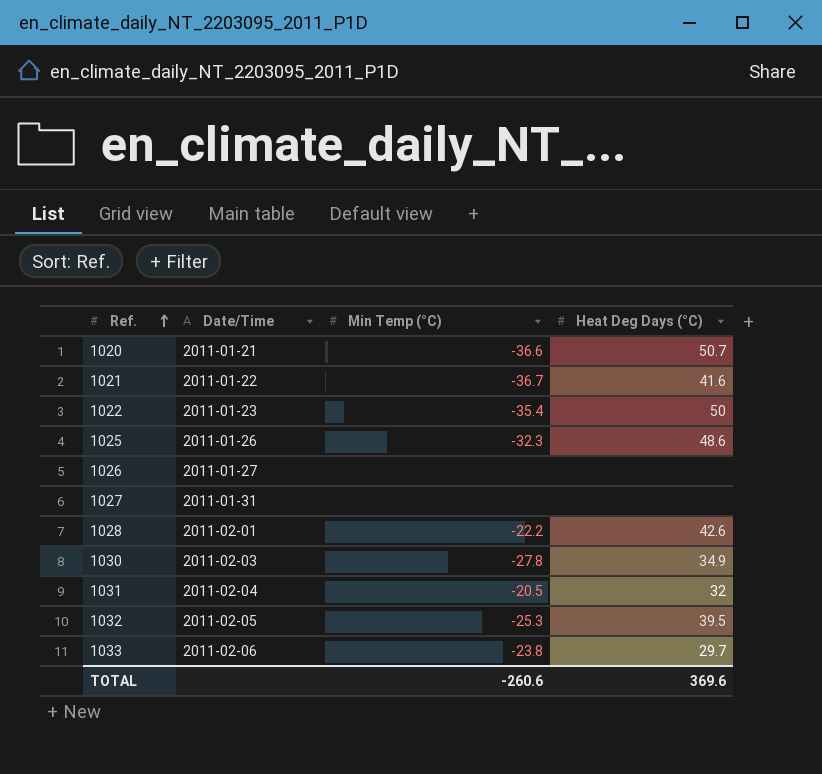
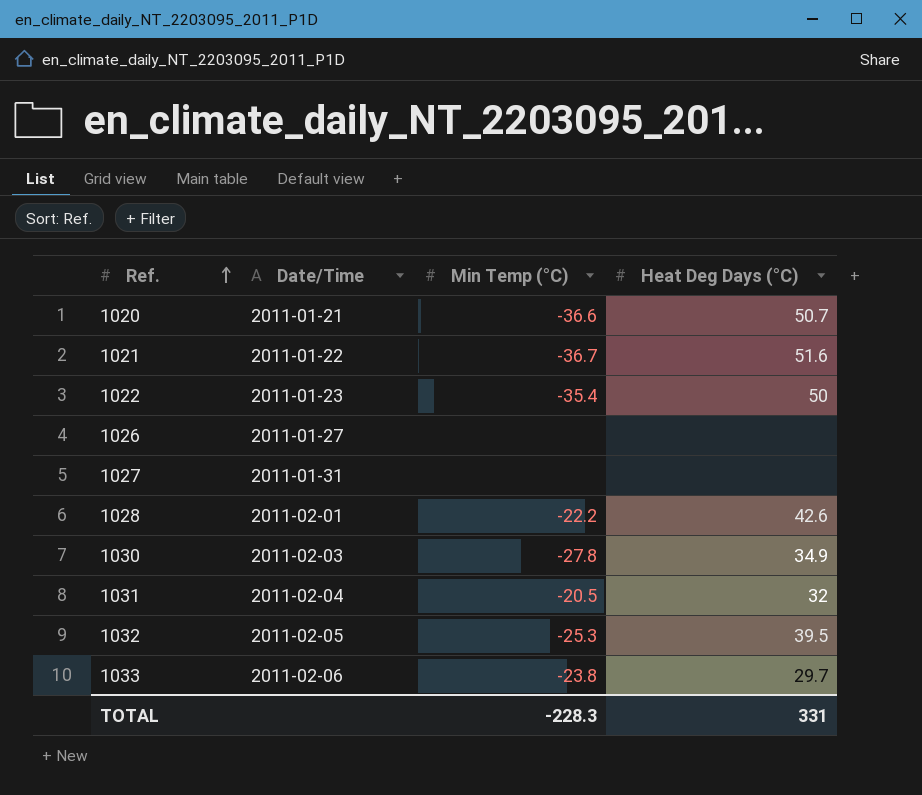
row 1025: 2011-01-26 | -32.3 | 48.6 -> none
1021 | Heat Deg Days (°C): 41.6 -> 51.6
TOTAL | Min Temp (°C): -260.6 -> -228.3
TOTAL | Heat Deg Days (°C): 369.6 -> 331

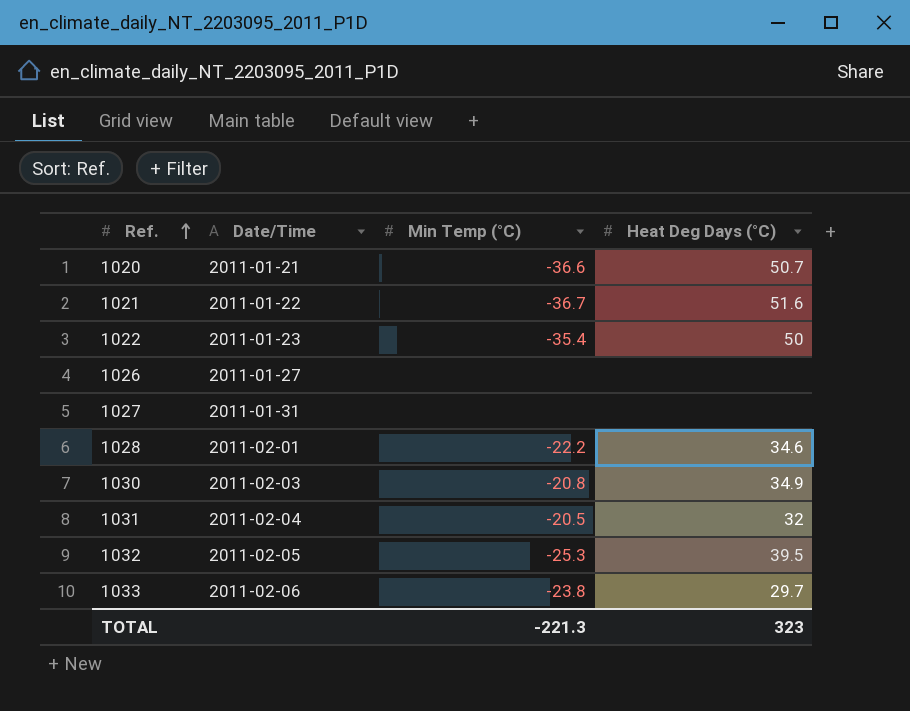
1028 | Heat Deg Days (°C): 42.6 -> 34.6
1030 | Min Temp (°C): -27.8 -> -20.8
TOTAL | Min Temp (°C): -228.3 -> -221.3
TOTAL | Heat Deg Days (°C): 331 -> 323

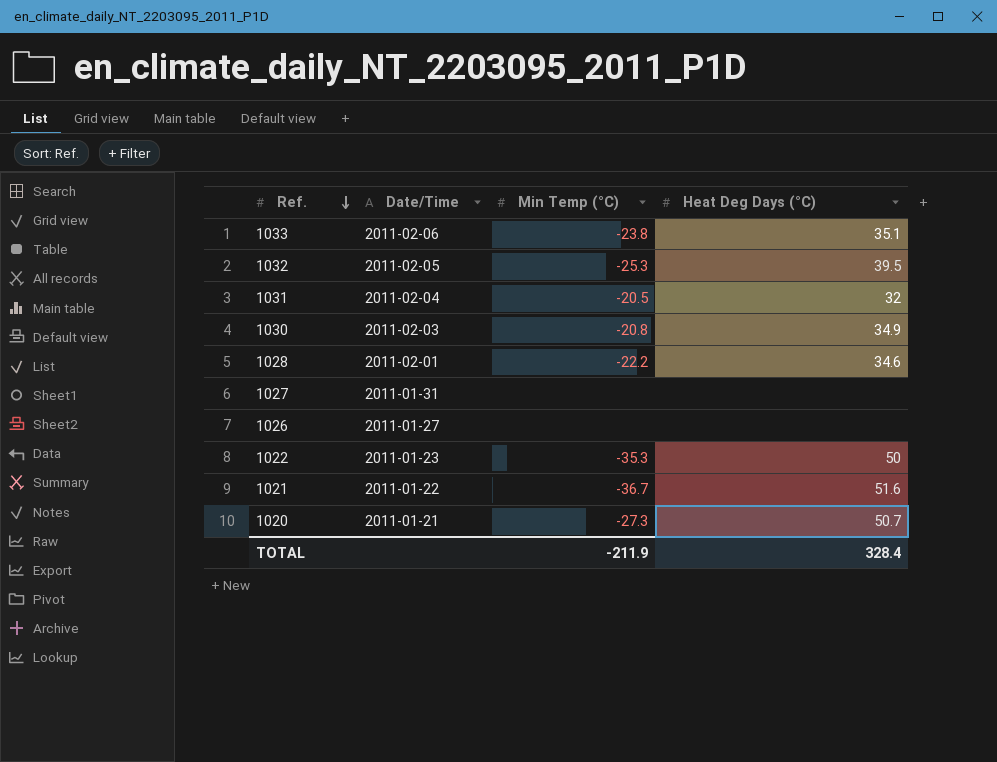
row order: Ref. ascending -> Ref. descending
1033 | Heat Deg Days (°C): 29.7 -> 35.1
1022 | Min Temp (°C): -35.4 -> -35.3
1020 | Min Temp (°C): -36.6 -> -27.3
TOTAL | Min Temp (°C): -221.3 -> -211.9
TOTAL | Heat Deg Days (°C): 323 -> 328.4

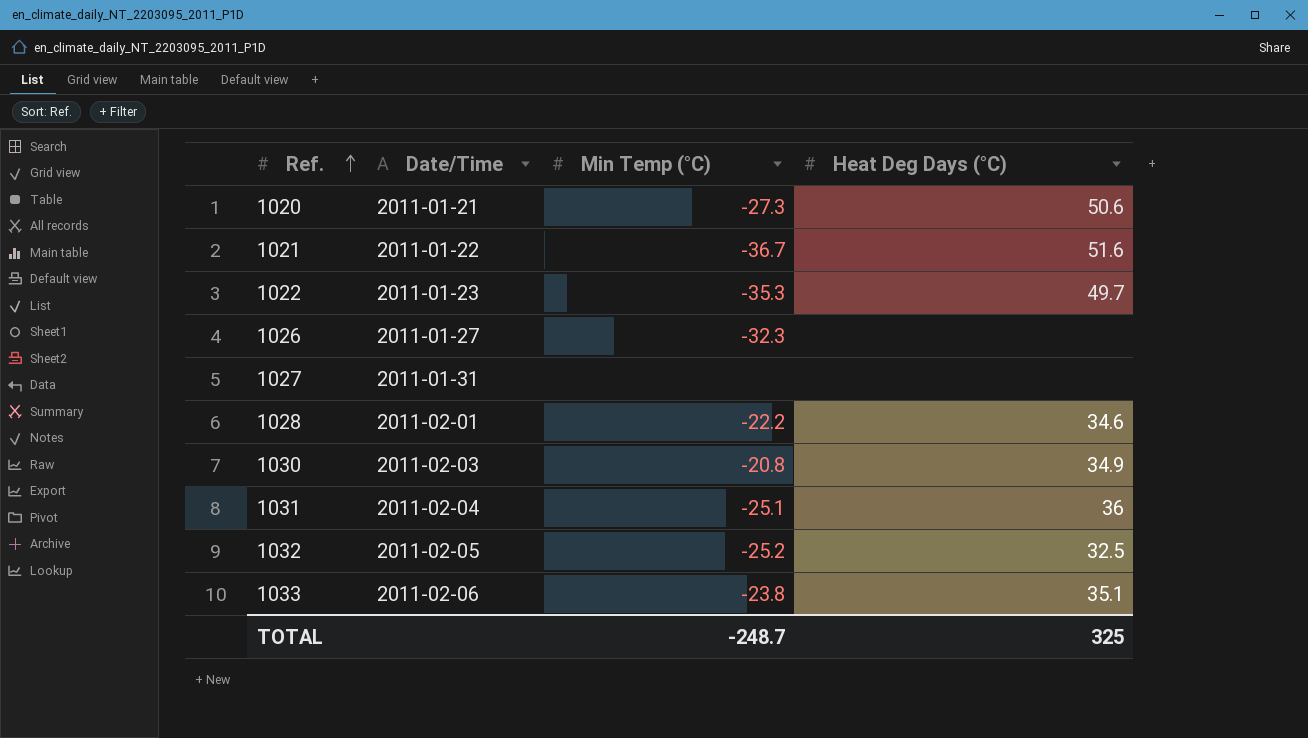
row order: Ref. descending -> Ref. ascending
1020 | Heat Deg Days (°C): 50.7 -> 50.6
1022 | Heat Deg Days (°C): 50 -> 49.7
1026 | Min Temp (°C): none -> -32.3
1031 | Min Temp (°C): -20.5 -> -25.1
1031 | Heat Deg Days (°C): 32 -> 36
1032 | Min Temp (°C): -25.3 -> -25.2
1032 | Heat Deg Days (°C): 39.5 -> 32.5
TOTAL | Min Temp (°C): -211.9 -> -248.7
TOTAL | Heat Deg Days (°C): 328.4 -> 325

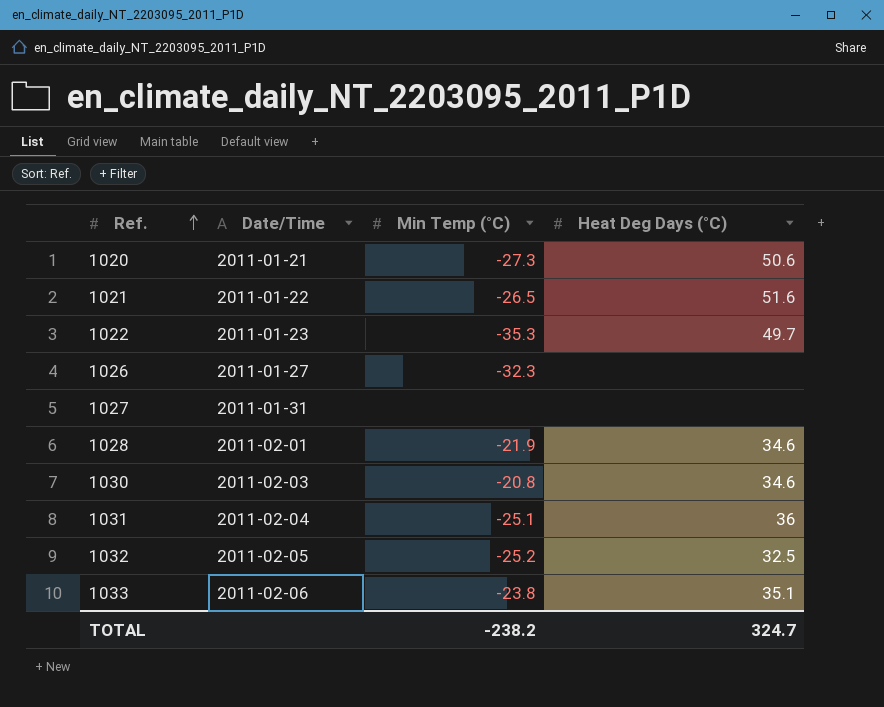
1021 | Min Temp (°C): -36.7 -> -26.5
1028 | Min Temp (°C): -22.2 -> -21.9
1030 | Heat Deg Days (°C): 34.9 -> 34.6
TOTAL | Min Temp (°C): -248.7 -> -238.2
TOTAL | Heat Deg Days (°C): 325 -> 324.7

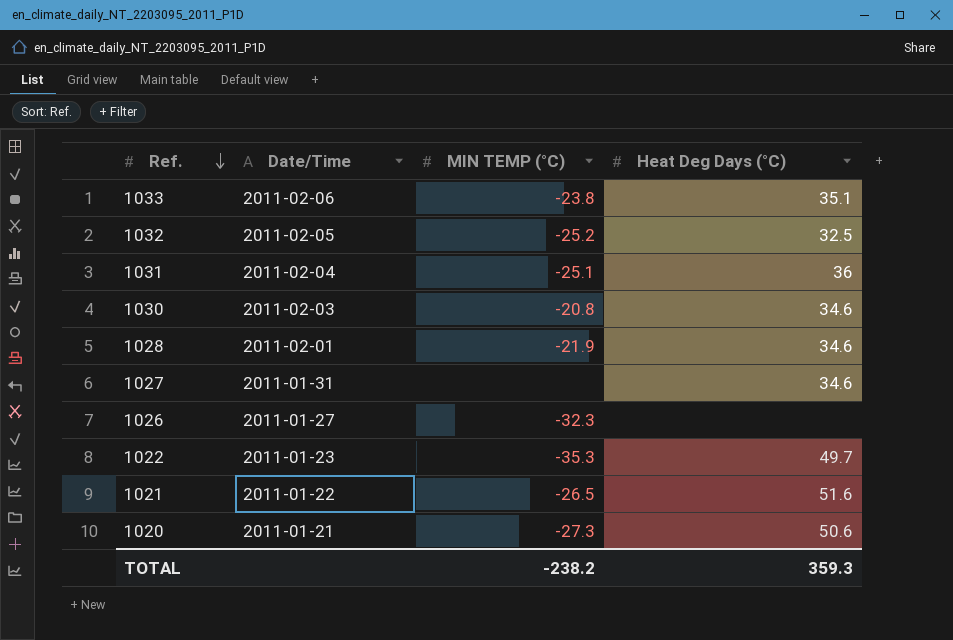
row order: Ref. ascending -> Ref. descending
column name: Min Temp (°C) -> MIN TEMP (°C)
1027 | Heat Deg Days (°C): none -> 34.6
TOTAL | Heat Deg Days (°C): 324.7 -> 359.3

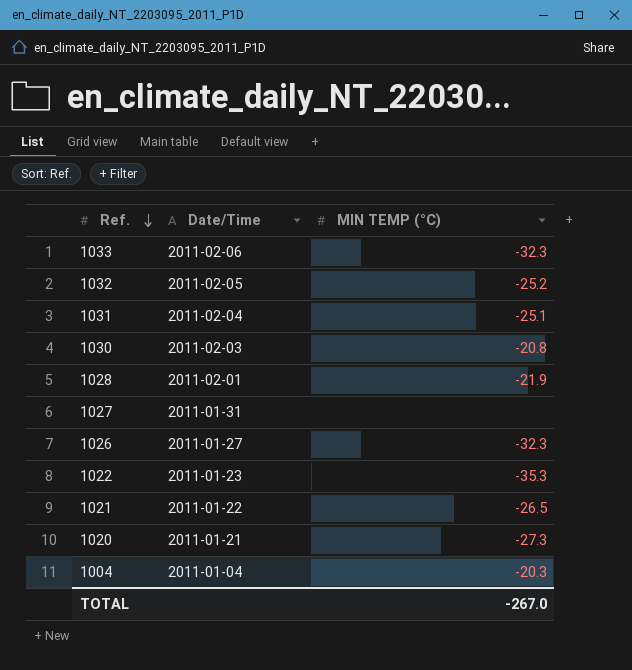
column Heat Deg Days (°C) | position: 4 -> none
1033 | MIN TEMP (°C): -23.8 -> -32.3
row 1004: none -> 2011-01-04 | -20.3
TOTAL | MIN TEMP (°C): -238.2 -> -267.0

